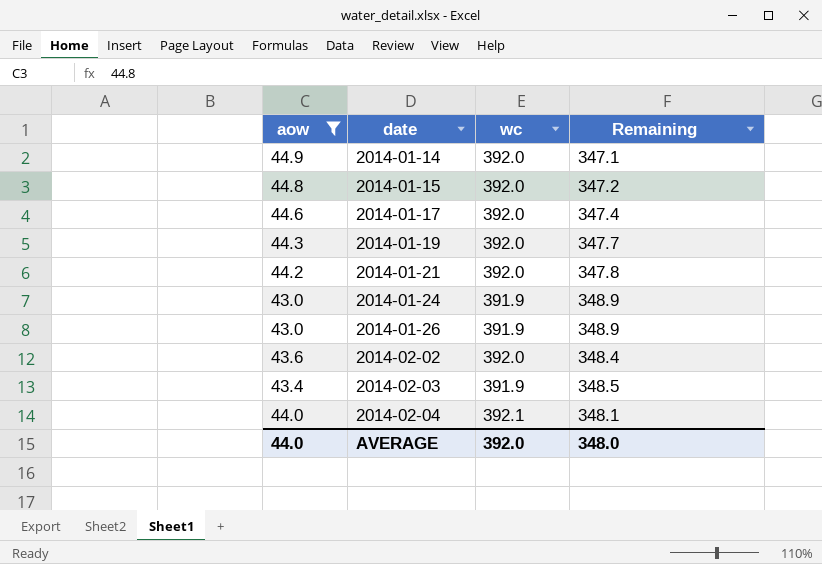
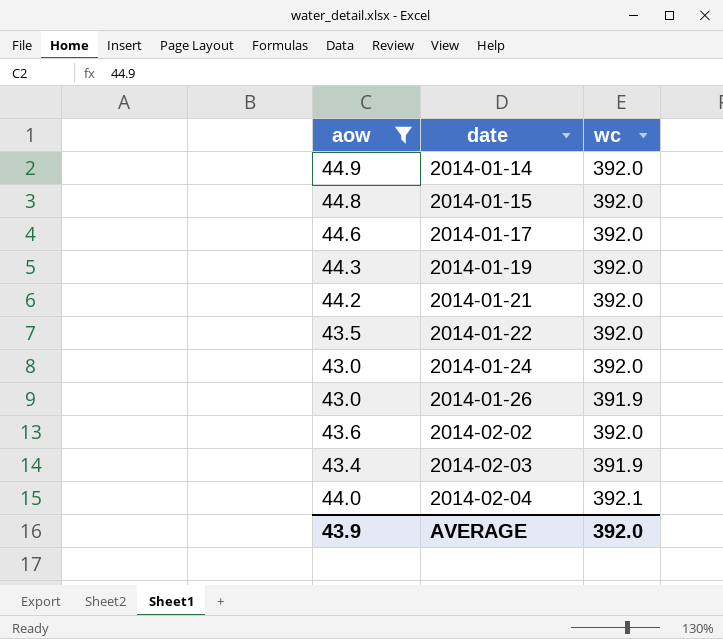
column Remaining | formula: [wc] - [aow] -> none
row 2014-01-22: none -> 43.5 | 392.0
2014-01-24 | wc: 391.9 -> 392.0
AVERAGE | aow: 44.0 -> 43.9

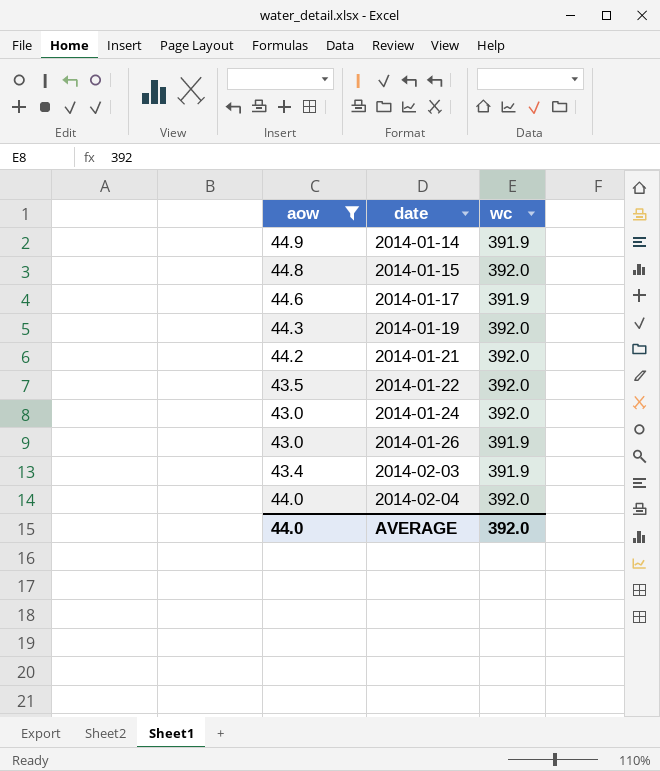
row 2014-02-02: 43.6 | 392.0 -> none
2014-01-14 | wc: 392.0 -> 391.9
2014-01-17 | wc: 392.0 -> 391.9
2014-02-04 | wc: 392.1 -> 392.0
AVERAGE | aow: 43.9 -> 44.0

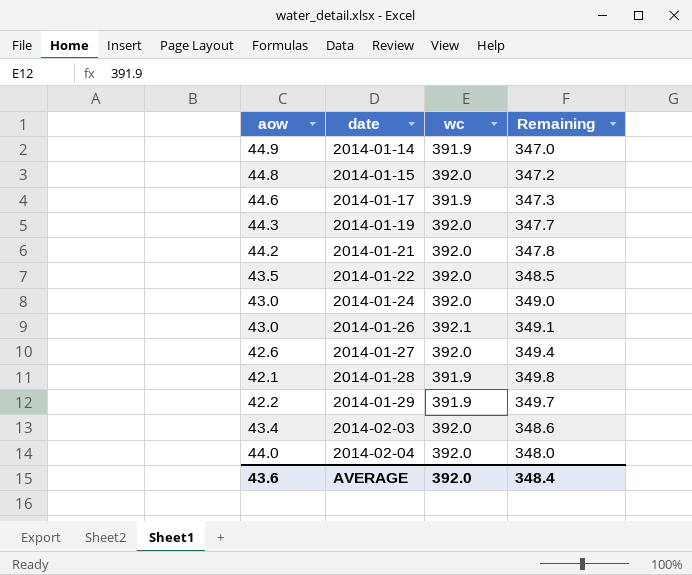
filter: aow >= 43.0 -> none
column Remaining | formula: none -> [wc] - [aow]
2014-01-26 | wc: 391.9 -> 392.1
2014-02-03 | wc: 391.9 -> 392.0
AVERAGE | aow: 44.0 -> 43.6

